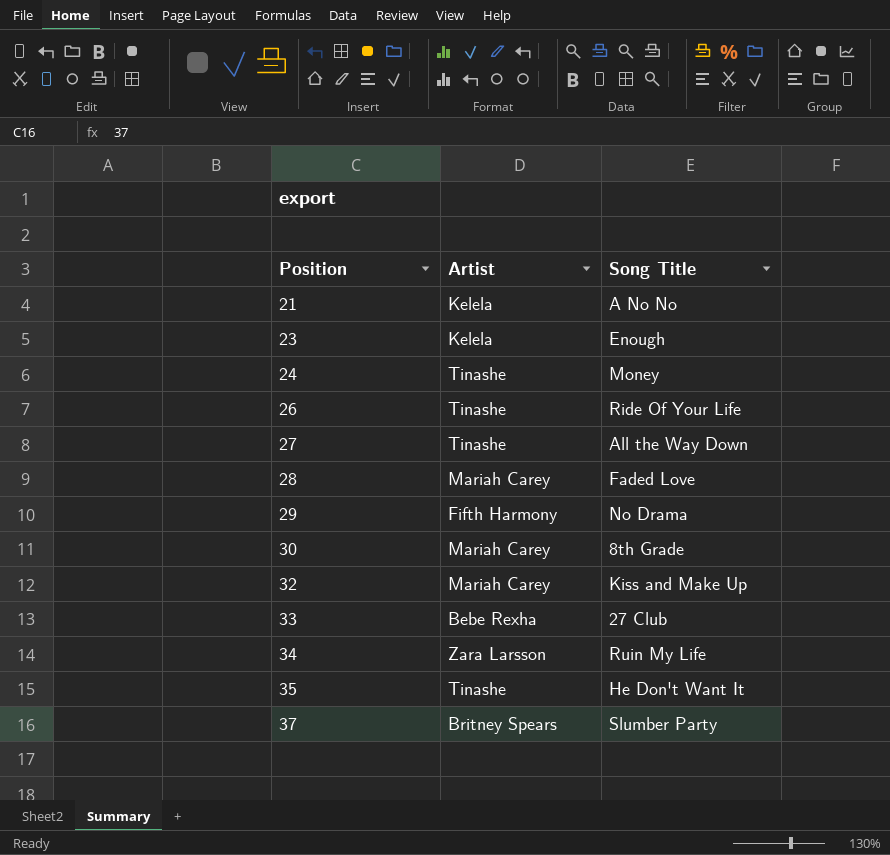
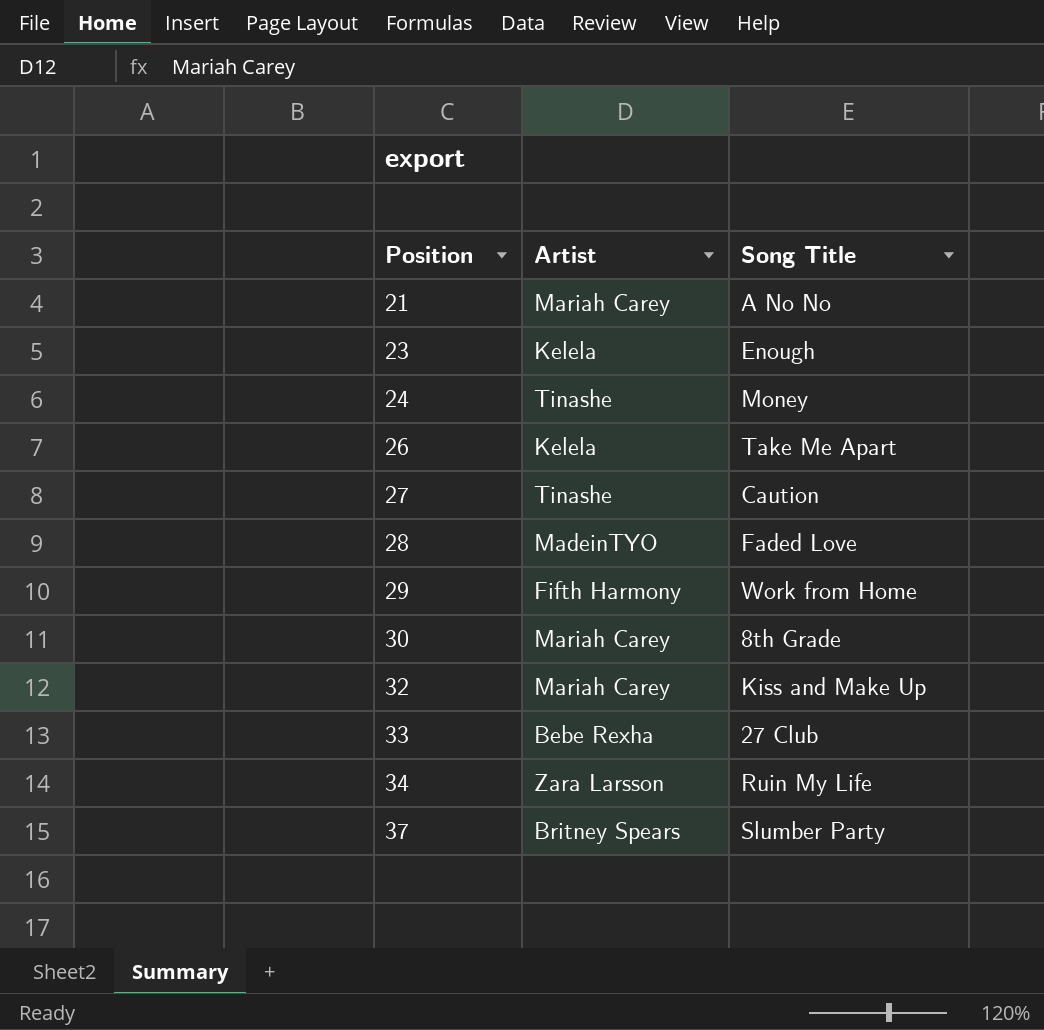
row 35: Tinashe | He Don't Want It -> none
21 | Artist: Kelela -> Mariah Carey
26 | Artist: Tinashe -> Kelela
26 | Song Title: Ride Of Your Life -> Take Me Apart
27 | Song Title: All the Way Down -> Caution
28 | Artist: Mariah Carey -> MadeinTYO
29 | Song Title: No Drama -> Work from Home

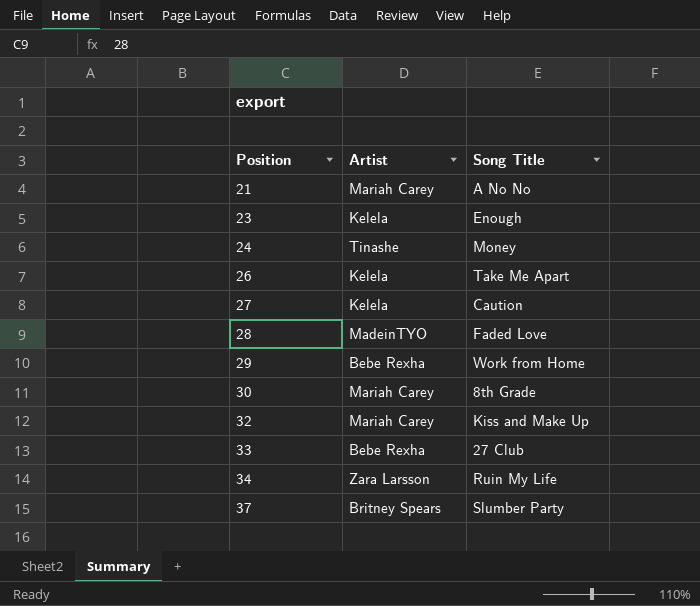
27 | Artist: Tinashe -> Kelela
29 | Artist: Fifth Harmony -> Bebe Rexha

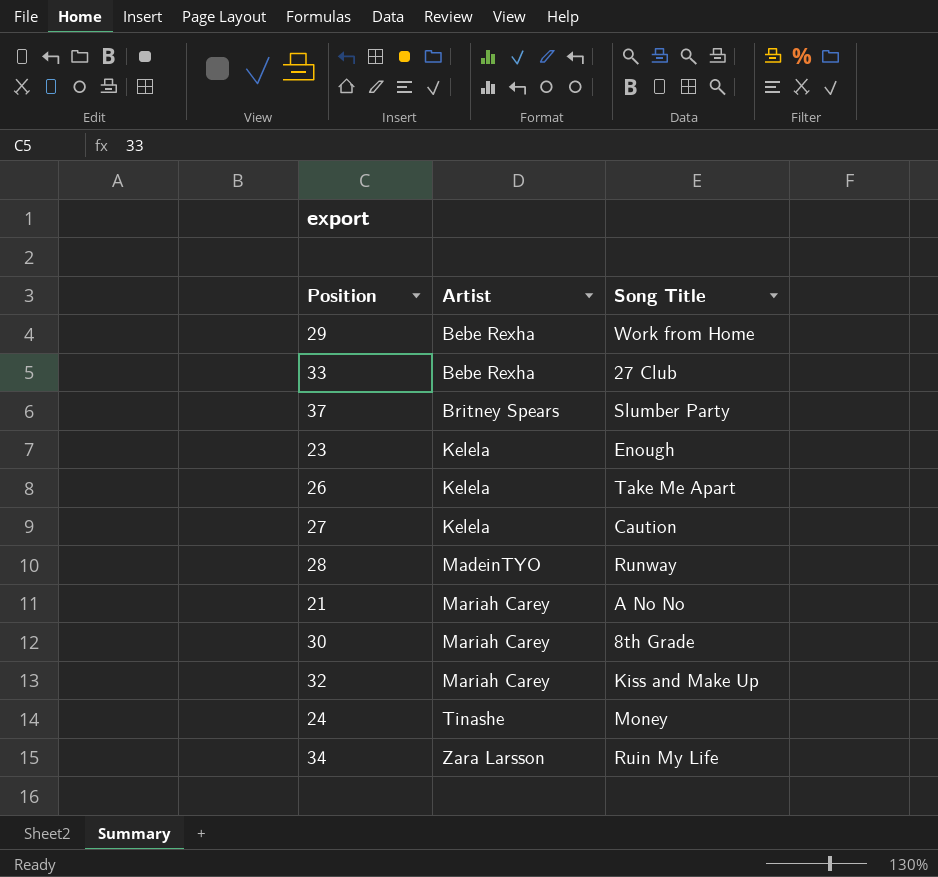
row order: Position ascending -> Artist ascending
28 | Song Title: Faded Love -> Runway

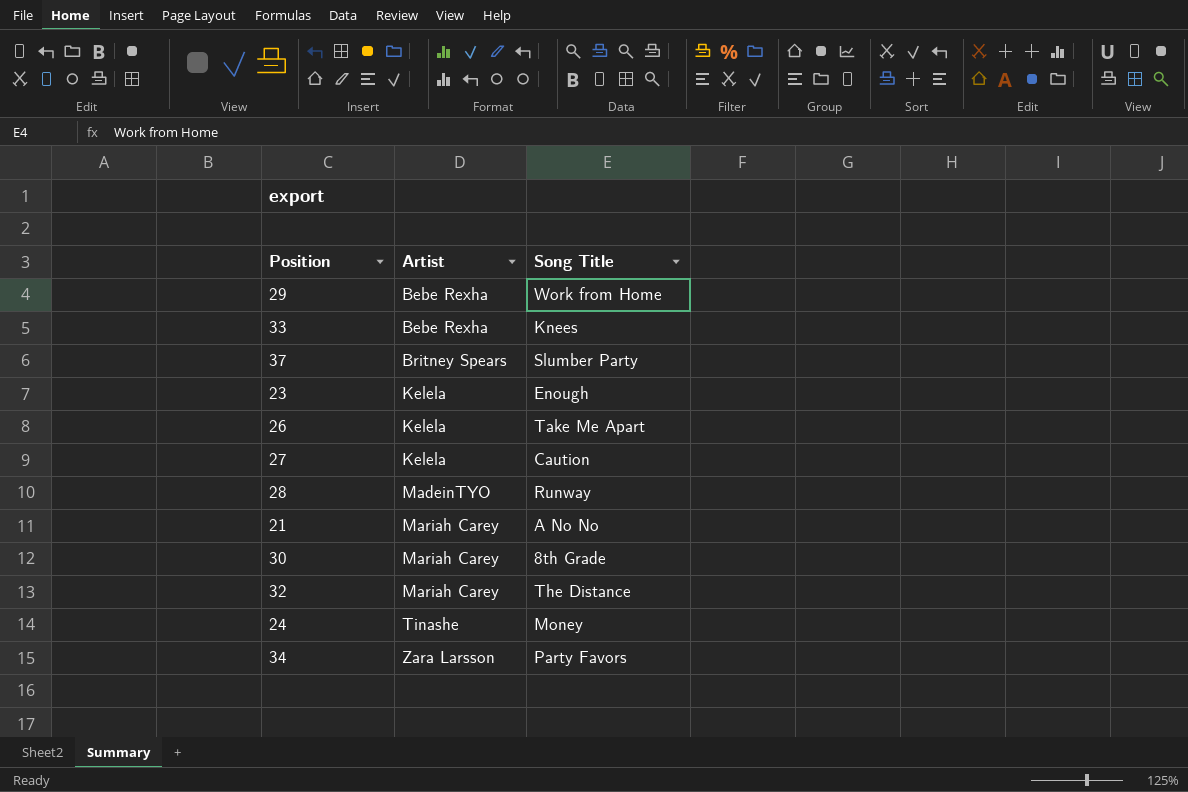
33 | Song Title: 27 Club -> Knees
32 | Song Title: Kiss and Make Up -> The Distance
34 | Song Title: Ruin My Life -> Party Favors

